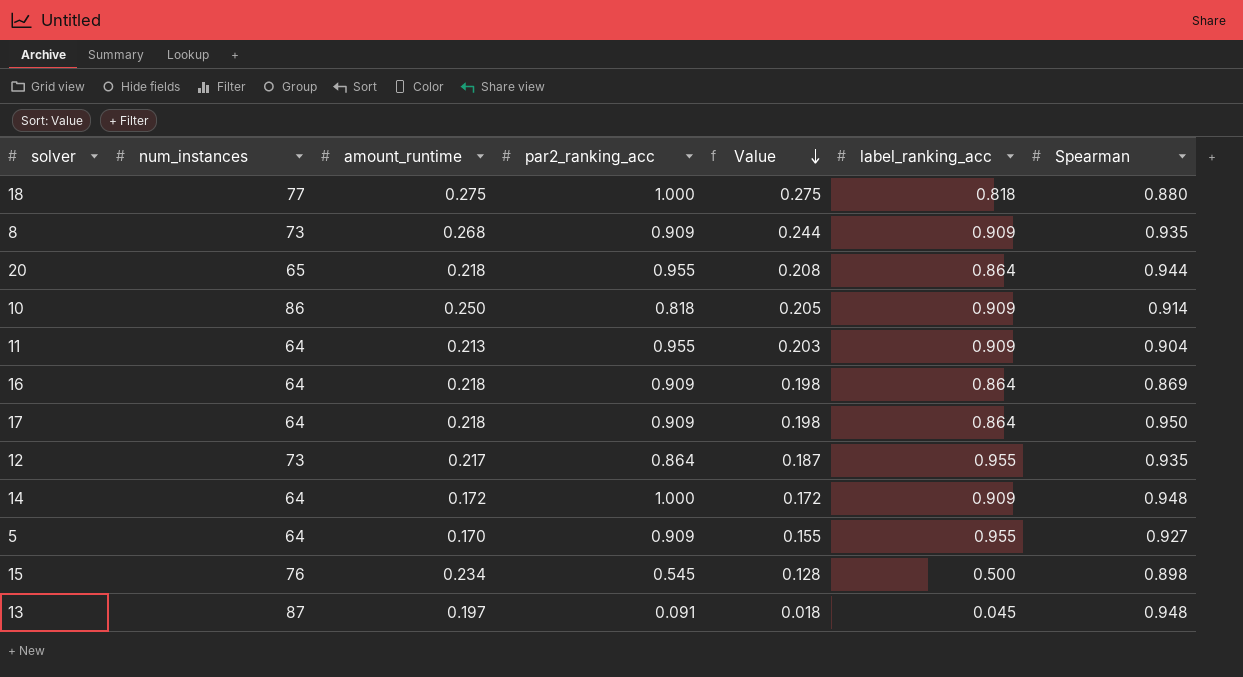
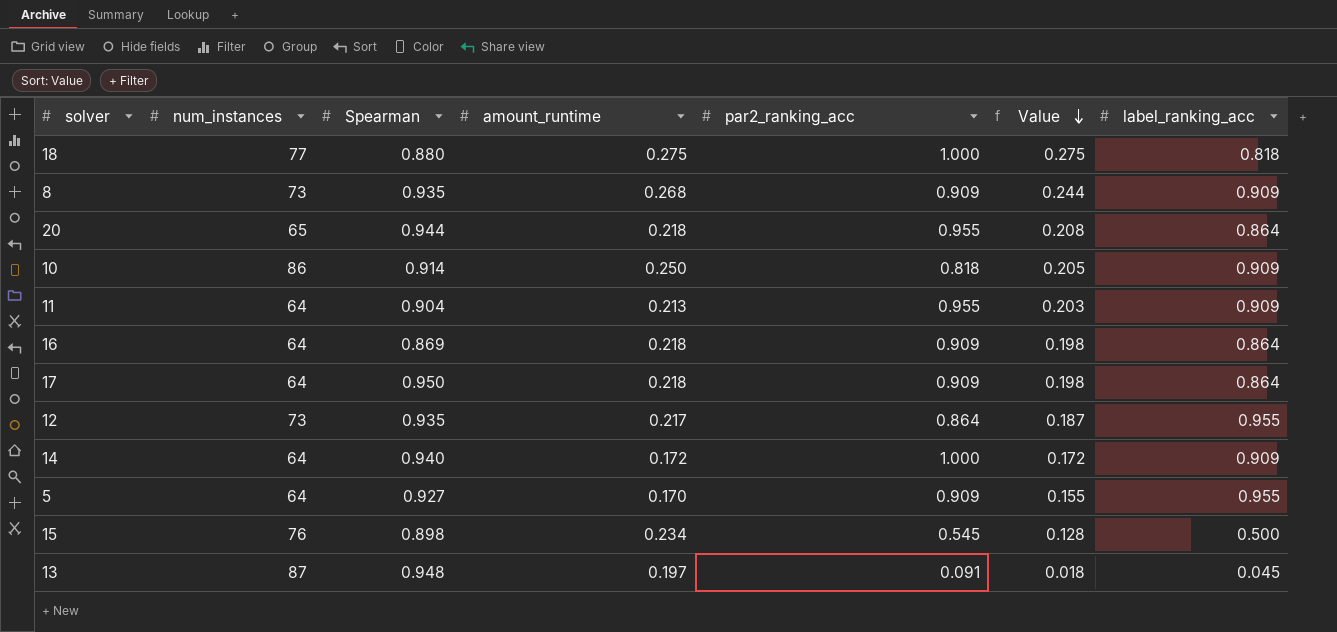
column Spearman | position: 7 -> 3
14 | Spearman: 0.948 -> 0.940

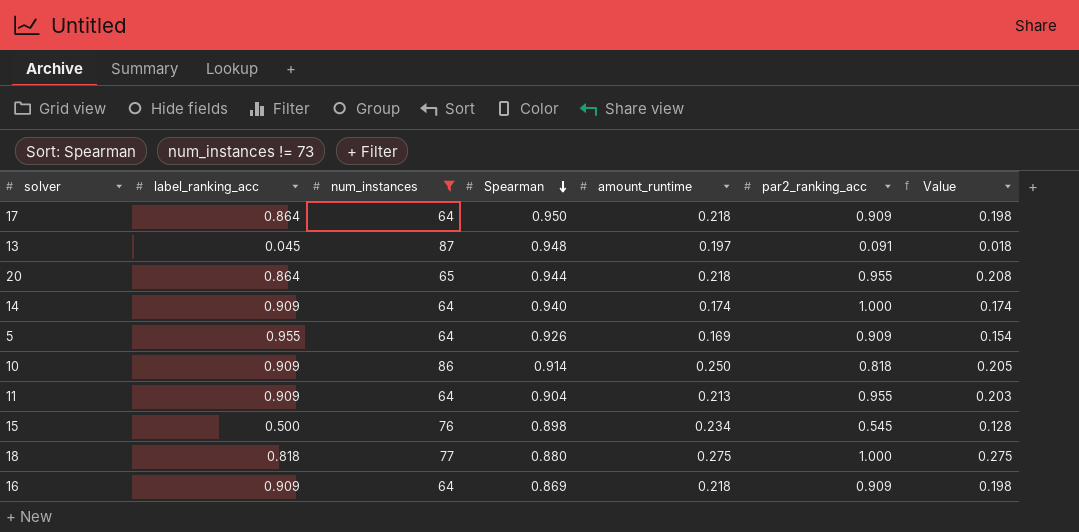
filter: none -> num_instances != 73
row order: Value descending -> Spearman descending
column label_ranking_acc | position: 7 -> 2
14 | amount_runtime: 0.172 -> 0.174
14 | Value: 0.172 -> 0.174
5 | Spearman: 0.927 -> 0.926
5 | amount_runtime: 0.170 -> 0.169
5 | Value: 0.155 -> 0.154
16 | label_ranking_acc: 0.864 -> 0.909

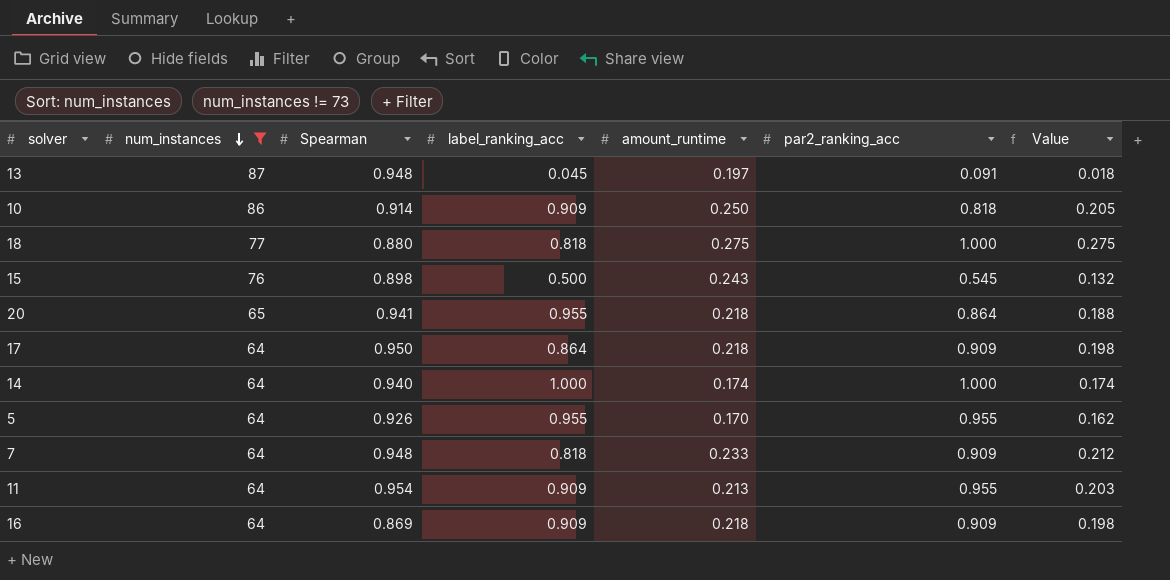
row order: Spearman descending -> num_instances descending
column label_ranking_acc | position: 2 -> 4
15 | amount_runtime: 0.234 -> 0.243
15 | Value: 0.128 -> 0.132
20 | Spearman: 0.944 -> 0.941
20 | label_ranking_acc: 0.864 -> 0.955
20 | par2_ranking_acc: 0.955 -> 0.864
20 | Value: 0.208 -> 0.188
14 | label_ranking_acc: 0.909 -> 1.000
5 | amount_runtime: 0.169 -> 0.170
5 | par2_ranking_acc: 0.909 -> 0.955
5 | Value: 0.154 -> 0.162
row 7: none -> 64 | 0.948 | 0.818 | 0.233 | 0.909 | 0.212
11 | Spearman: 0.904 -> 0.954

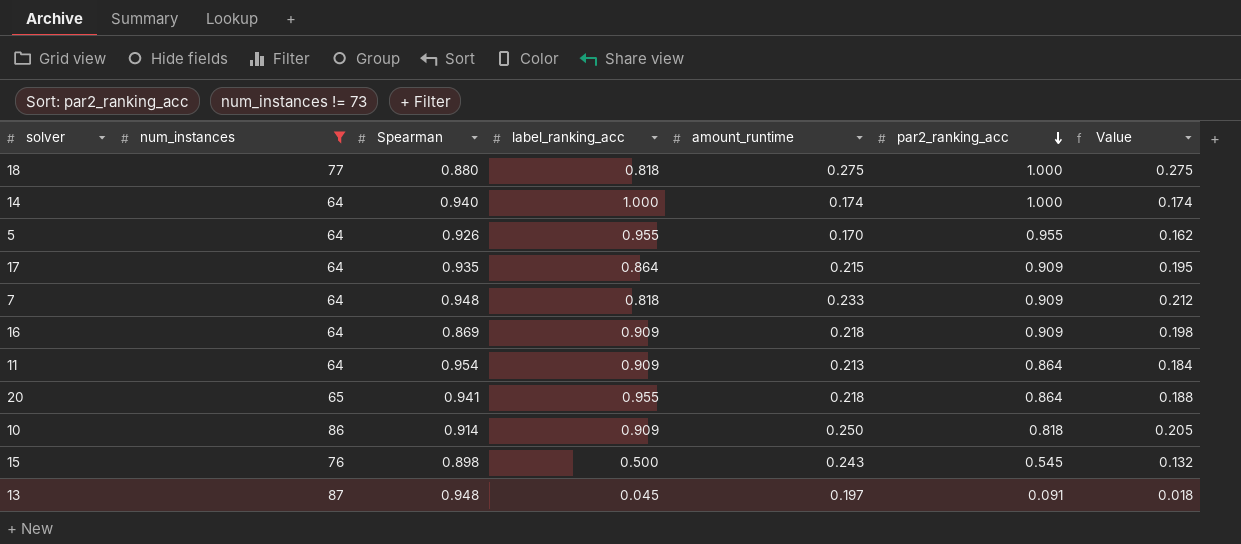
row order: num_instances descending -> par2_ranking_acc descending
17 | Spearman: 0.950 -> 0.935
17 | amount_runtime: 0.218 -> 0.215
17 | Value: 0.198 -> 0.195
11 | par2_ranking_acc: 0.955 -> 0.864
11 | Value: 0.203 -> 0.184

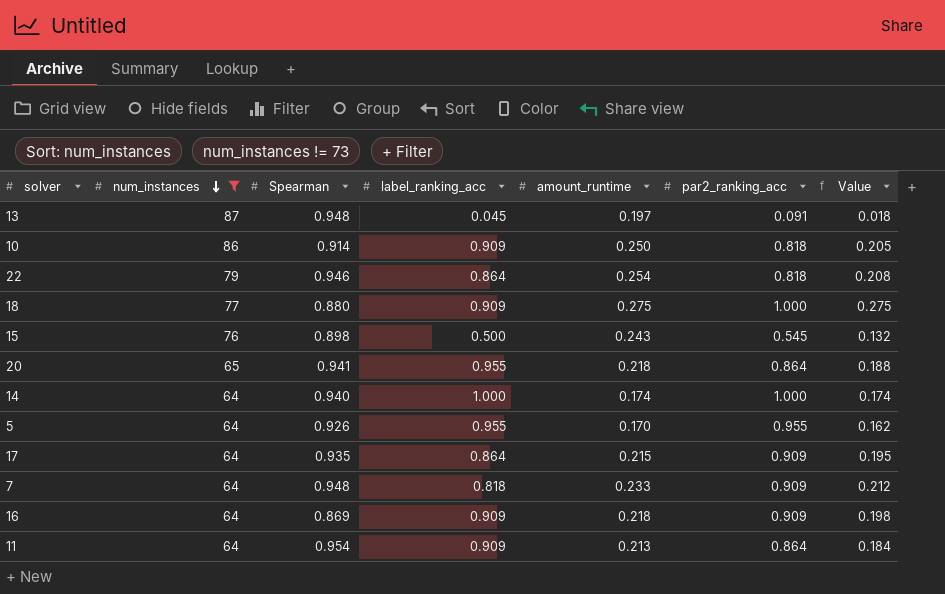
row order: par2_ranking_acc descending -> num_instances descending
row 22: none -> 79 | 0.946 | 0.864 | 0.254 | 0.818 | 0.208
18 | label_ranking_acc: 0.818 -> 0.909

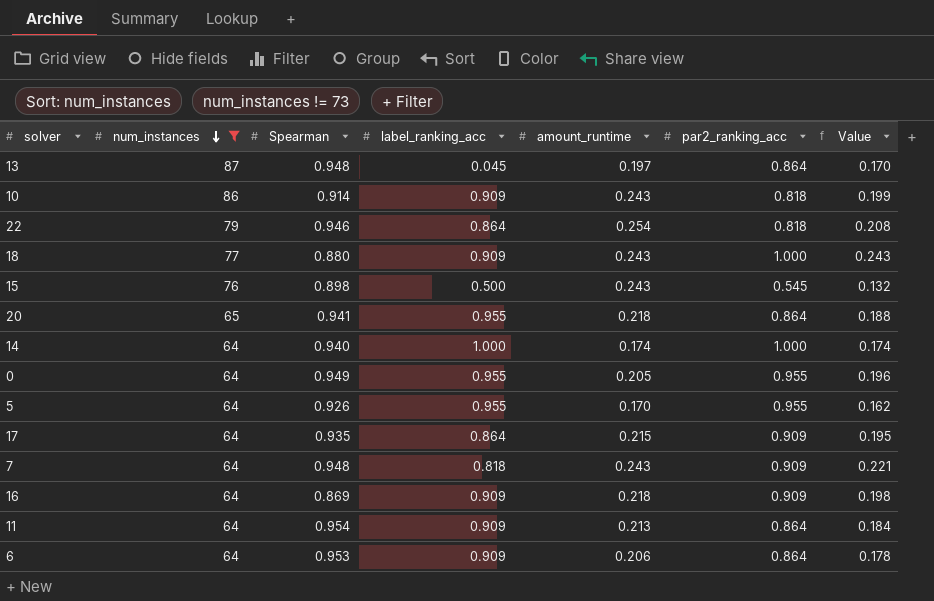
13 | par2_ranking_acc: 0.091 -> 0.864
13 | Value: 0.018 -> 0.170
10 | amount_runtime: 0.250 -> 0.243
10 | Value: 0.205 -> 0.199
18 | amount_runtime: 0.275 -> 0.243
18 | Value: 0.275 -> 0.243
row 0: none -> 64 | 0.949 | 0.955 | 0.205 | 0.955 | 0.196
7 | amount_runtime: 0.233 -> 0.243
7 | Value: 0.212 -> 0.221
row 6: none -> 64 | 0.953 | 0.909 | 0.206 | 0.864 | 0.178

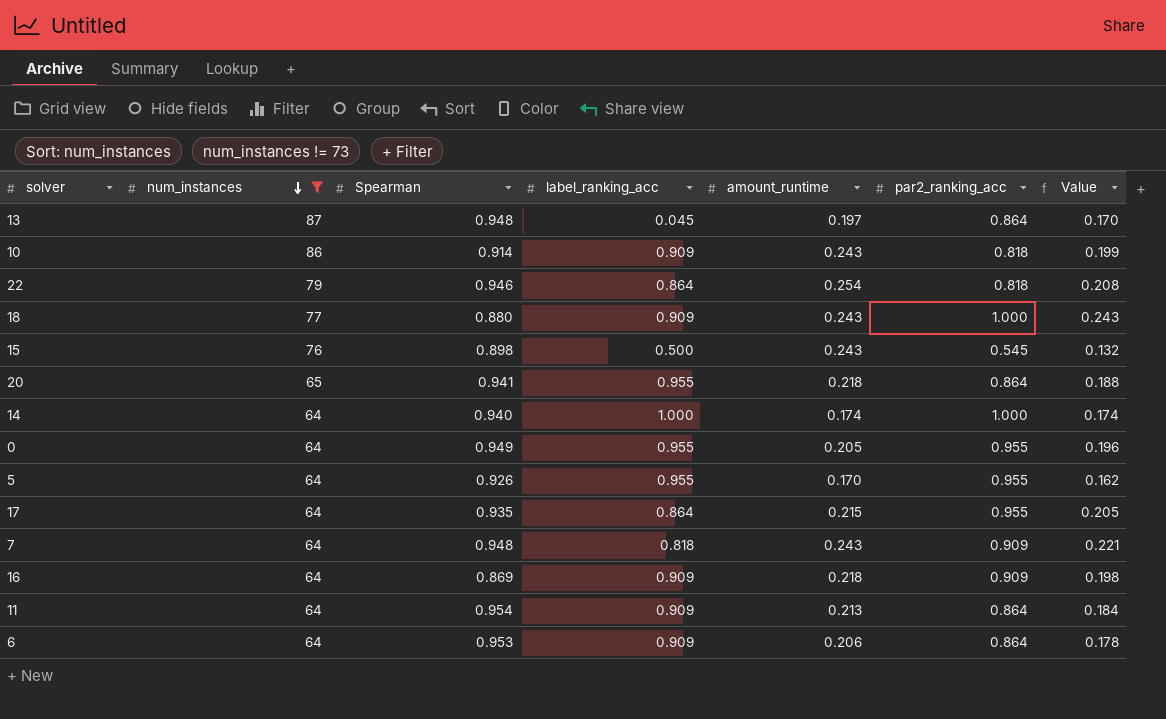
17 | par2_ranking_acc: 0.909 -> 0.955
17 | Value: 0.195 -> 0.205

